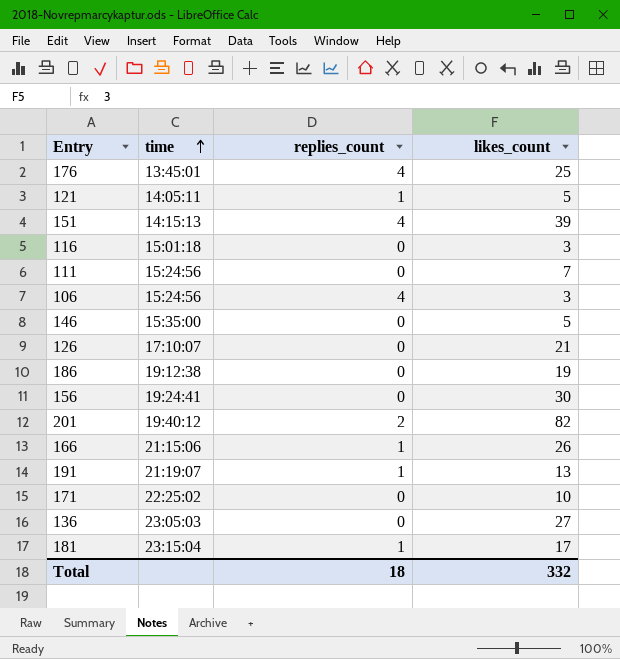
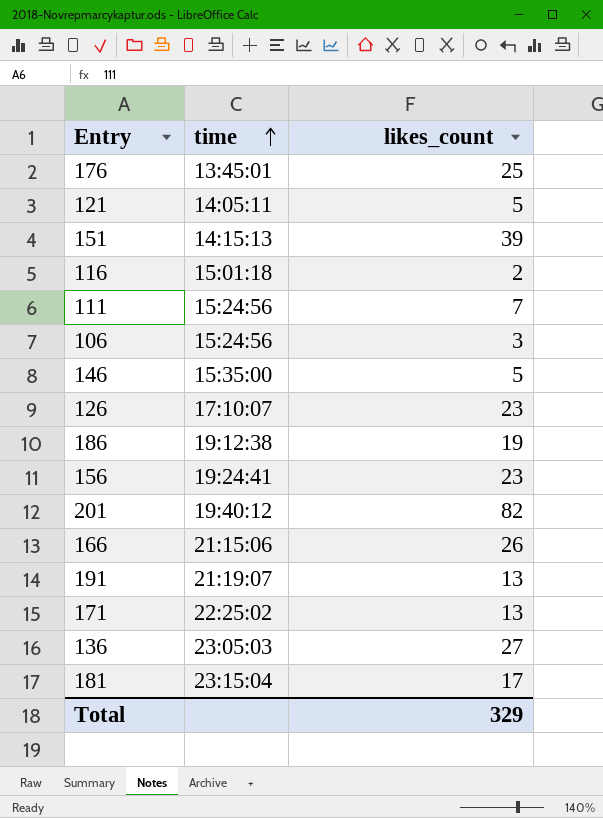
column replies_count | position: 3 -> none
116 | likes_count: 3 -> 2
126 | likes_count: 21 -> 23
156 | likes_count: 30 -> 23
171 | likes_count: 10 -> 13
Total | likes_count: 332 -> 329

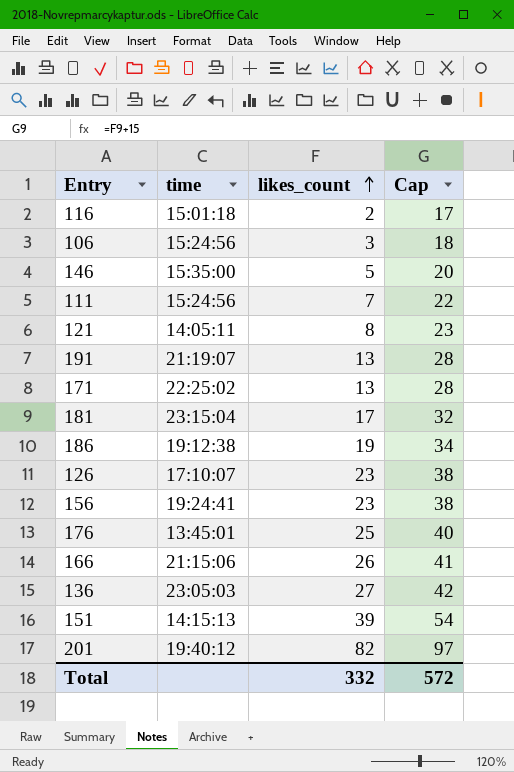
row order: time ascending -> likes_count ascending
column Cap | formula: none -> [likes_count] + 15
121 | likes_count: 5 -> 8
Total | likes_count: 329 -> 332

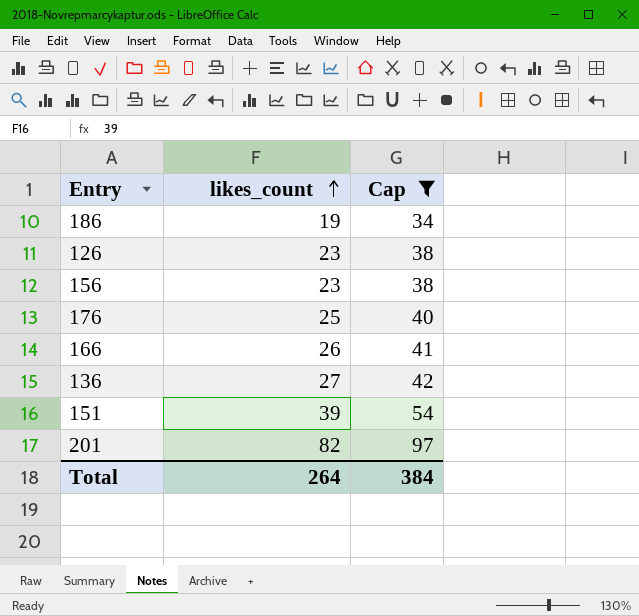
filter: none -> Cap >= 34
column time | position: 2 -> none
Total | likes_count: 332 -> 264
Total | Cap: 572 -> 384

